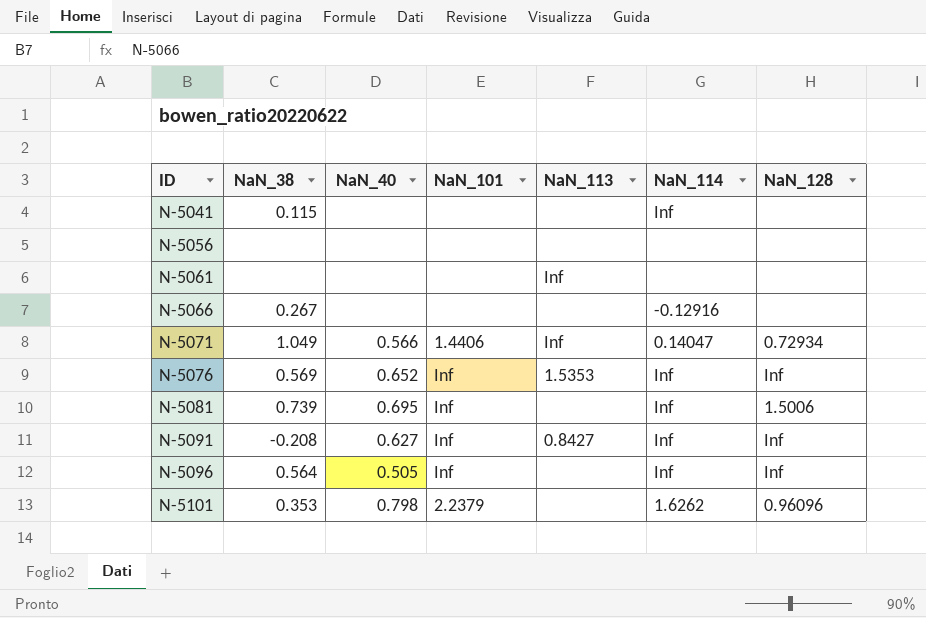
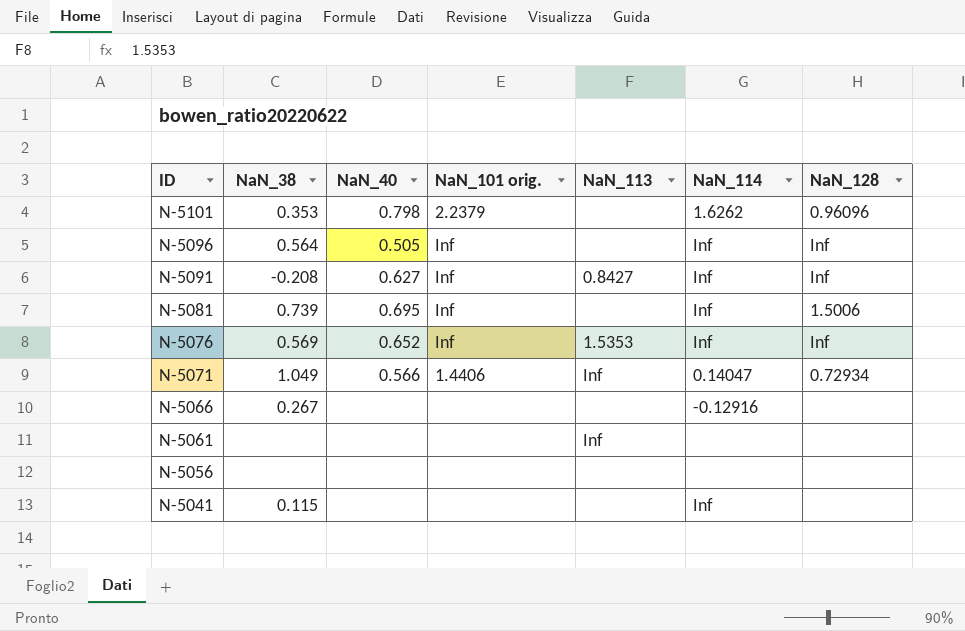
row order: ID ascending -> ID descending
column name: NaN_101 -> NaN_101 orig.

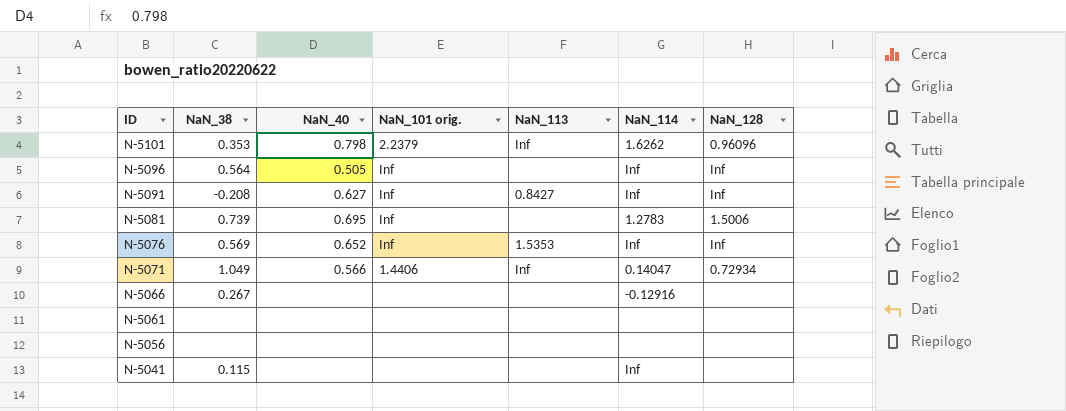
N-5101 | NaN_113: none -> Inf
N-5081 | NaN_114: Inf -> 1.2783
N-5061 | NaN_113: Inf -> none

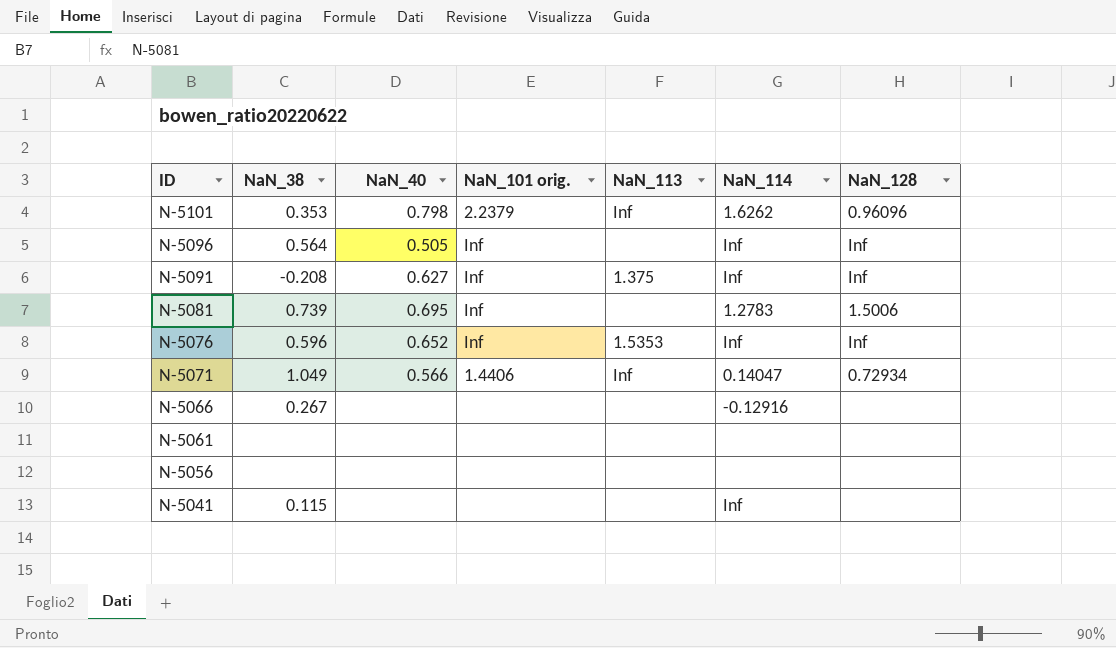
N-5091 | NaN_113: 0.8427 -> 1.375
N-5076 | NaN_38: 0.569 -> 0.596

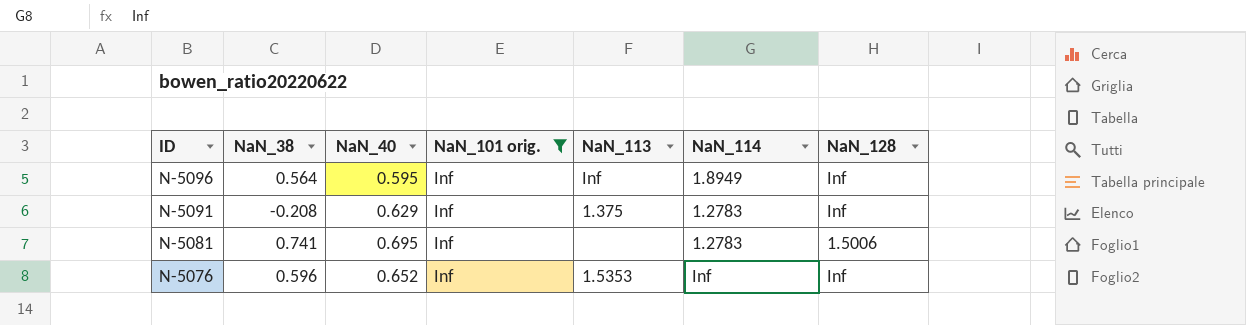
filter: none -> NaN_101 orig. = Inf
N-5096 | NaN_40: 0.505 -> 0.595
N-5096 | NaN_113: none -> Inf
N-5096 | NaN_114: Inf -> 1.8949
N-5091 | NaN_40: 0.627 -> 0.629
N-5091 | NaN_114: Inf -> 1.2783
N-5081 | NaN_38: 0.739 -> 0.741

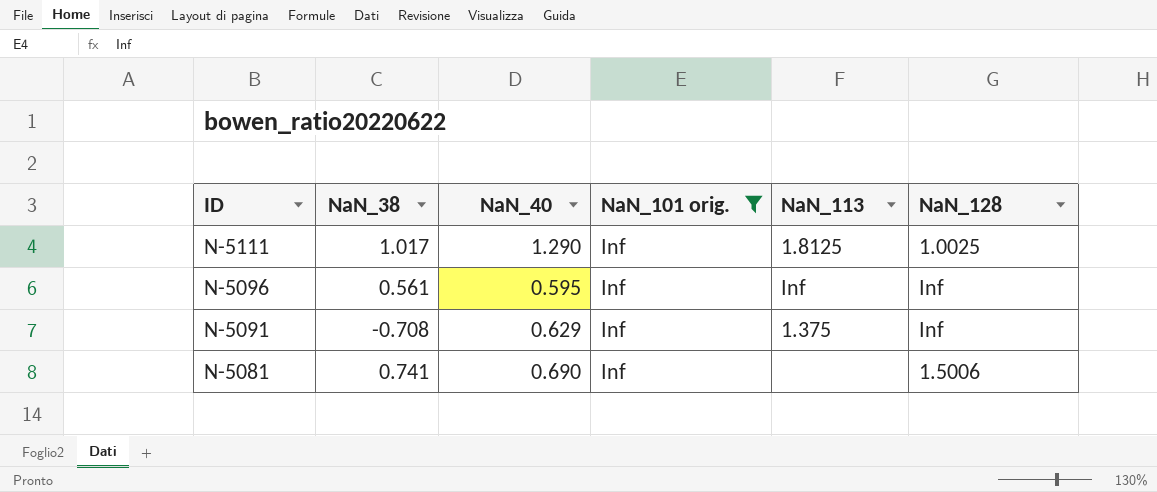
column NaN_114 | position: 6 -> none
row N-5076: 0.596 | 0.652 | Inf | 1.5353 | Inf | Inf -> none
row N-5111: none -> 1.017 | 1.290 | Inf | 1.8125 | 1.0025
N-5096 | NaN_38: 0.564 -> 0.561
N-5091 | NaN_38: -0.208 -> -0.708
N-5081 | NaN_40: 0.695 -> 0.690

